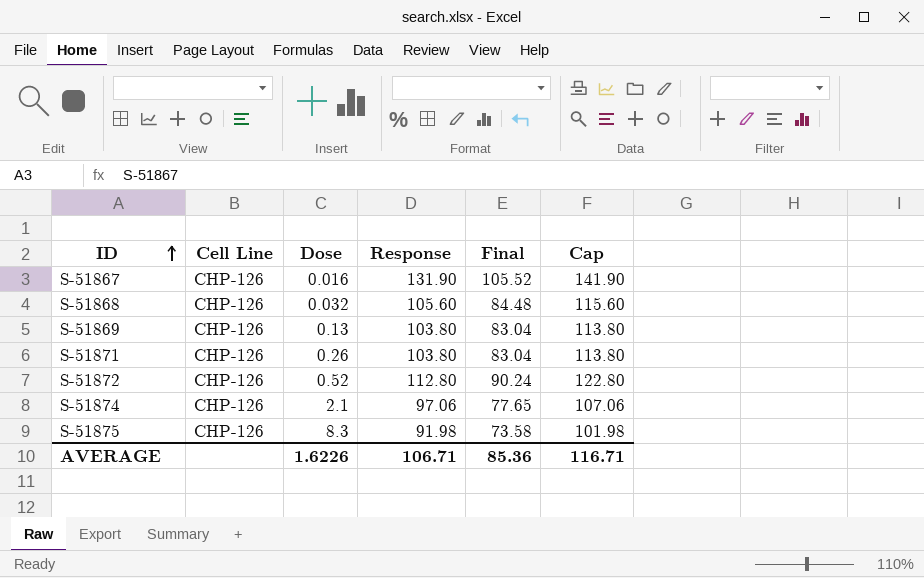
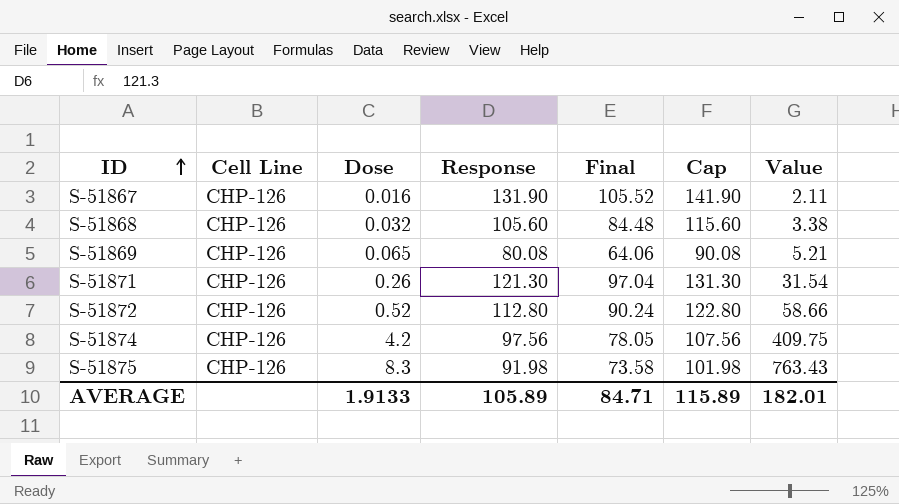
column Value | formula: none -> [Dose] * [Response]
S-51869 | Dose: 0.13 -> 0.065
S-51869 | Response: 103.80 -> 80.08
S-51869 | Final: 83.04 -> 64.06
S-51869 | Cap: 113.80 -> 90.08
S-51871 | Response: 103.80 -> 121.30
S-51871 | Final: 83.04 -> 97.04
S-51871 | Cap: 113.80 -> 131.30
S-51874 | Dose: 2.1 -> 4.2
S-51874 | Response: 97.06 -> 97.56
S-51874 | Final: 77.65 -> 78.05
S-51874 | Cap: 107.06 -> 107.56
AVERAGE | Dose: 1.6226 -> 1.9133
AVERAGE | Response: 106.71 -> 105.89
AVERAGE | Final: 85.36 -> 84.71
AVERAGE | Cap: 116.71 -> 115.89

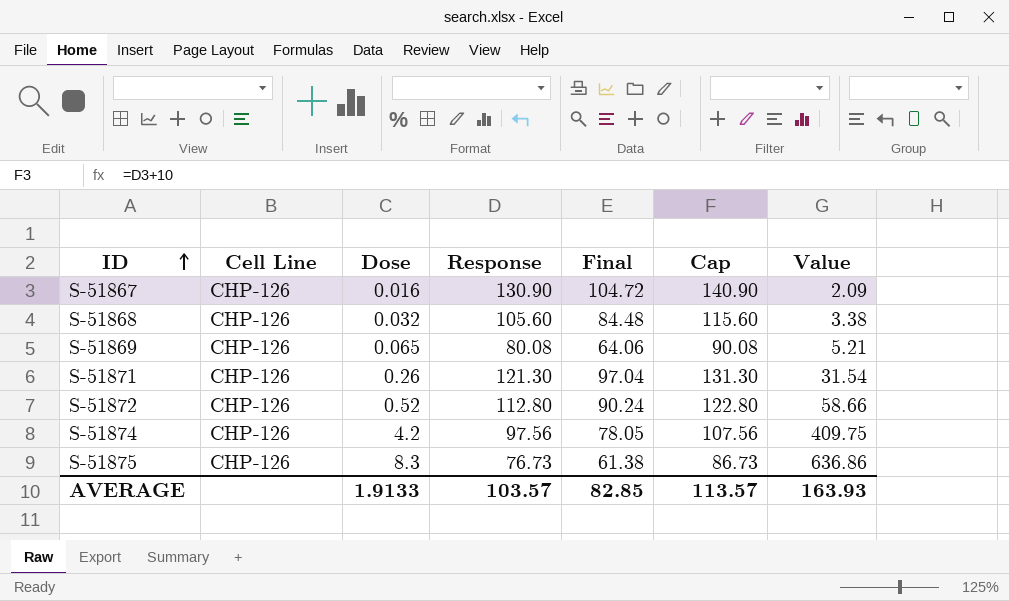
S-51867 | Response: 131.90 -> 130.90
S-51867 | Final: 105.52 -> 104.72
S-51867 | Cap: 141.90 -> 140.90
S-51867 | Value: 2.11 -> 2.09
S-51875 | Response: 91.98 -> 76.73
S-51875 | Final: 73.58 -> 61.38
S-51875 | Cap: 101.98 -> 86.73
S-51875 | Value: 763.43 -> 636.86
AVERAGE | Response: 105.89 -> 103.57
AVERAGE | Final: 84.71 -> 82.85
AVERAGE | Cap: 115.89 -> 113.57
AVERAGE | Value: 182.01 -> 163.93

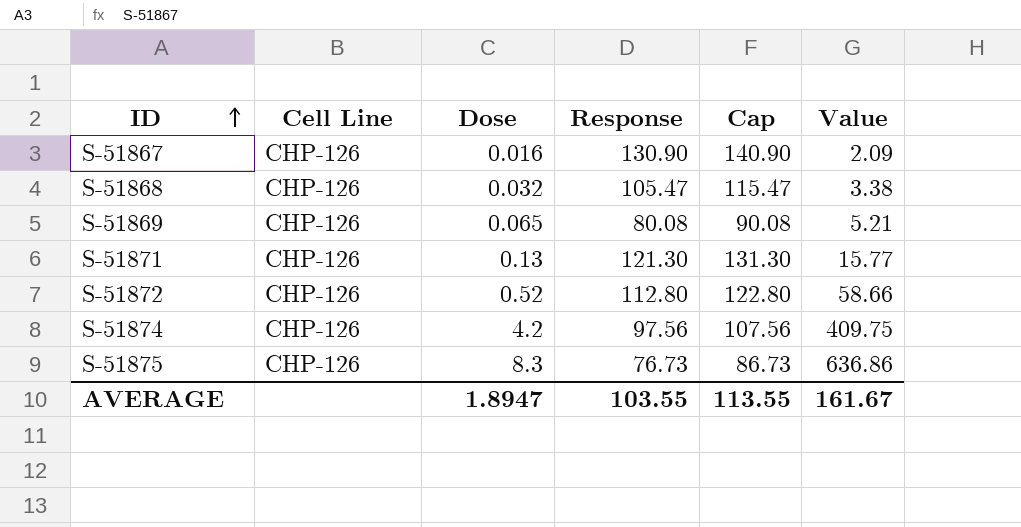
column Final | formula: [Response] * 0.8 -> none
S-51868 | Response: 105.60 -> 105.47
S-51868 | Cap: 115.60 -> 115.47
S-51871 | Dose: 0.26 -> 0.13
S-51871 | Value: 31.54 -> 15.77
AVERAGE | Dose: 1.9133 -> 1.8947
AVERAGE | Response: 103.57 -> 103.55
AVERAGE | Cap: 113.57 -> 113.55
AVERAGE | Value: 163.93 -> 161.67

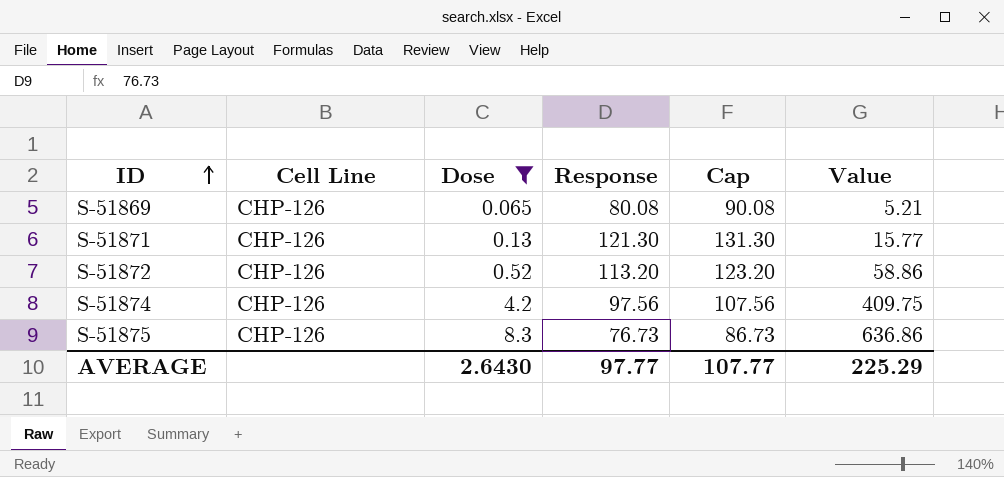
filter: none -> Dose >= 0.065
S-51872 | Response: 112.80 -> 113.20
S-51872 | Cap: 122.80 -> 123.20
S-51872 | Value: 58.66 -> 58.86
AVERAGE | Dose: 1.8947 -> 2.6430
AVERAGE | Response: 103.55 -> 97.77
AVERAGE | Cap: 113.55 -> 107.77
AVERAGE | Value: 161.67 -> 225.29

